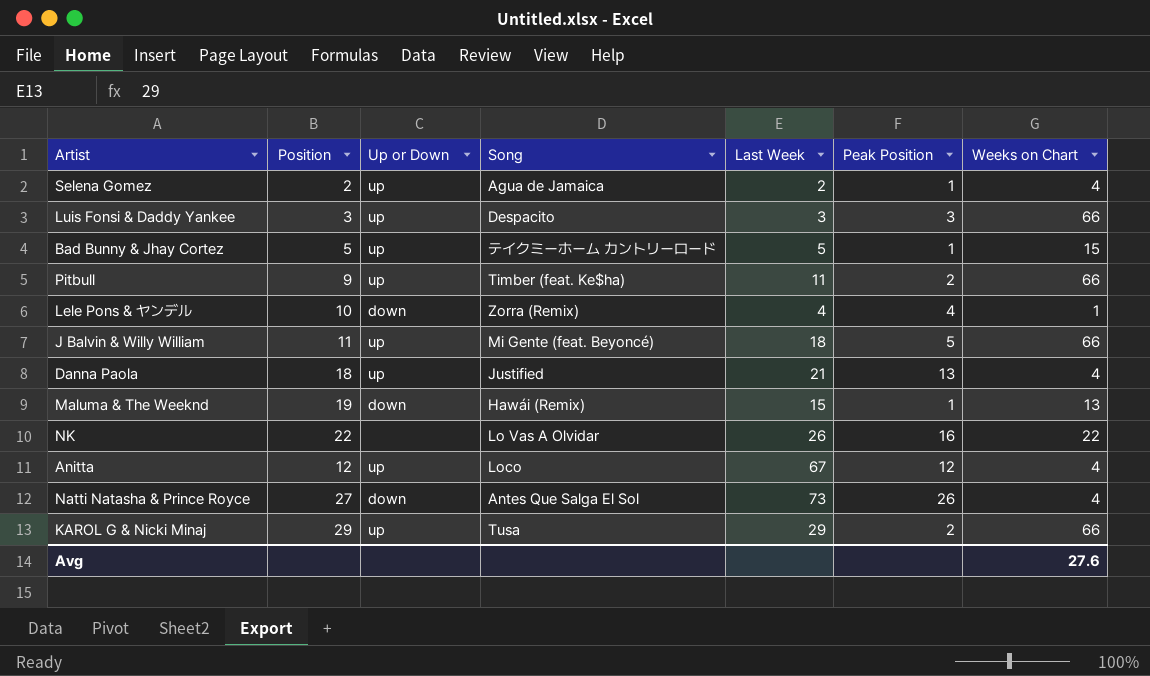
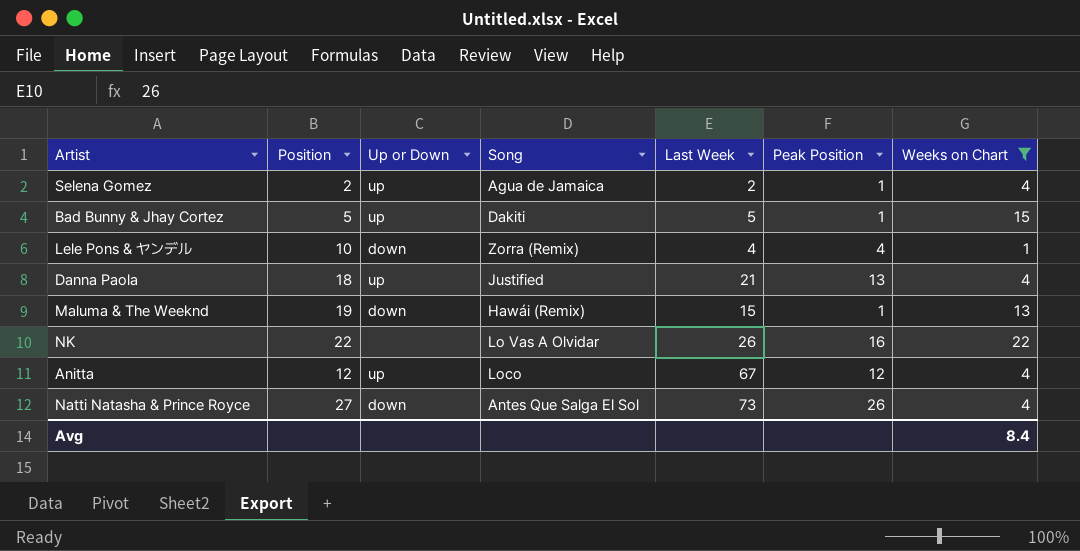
filter: none -> Weeks on Chart != 66
Bad Bunny & Jhay Cortez | Song: テイクミーホーム カントリーロード -> Dakiti
Avg | Weeks on Chart: 27.6 -> 8.4

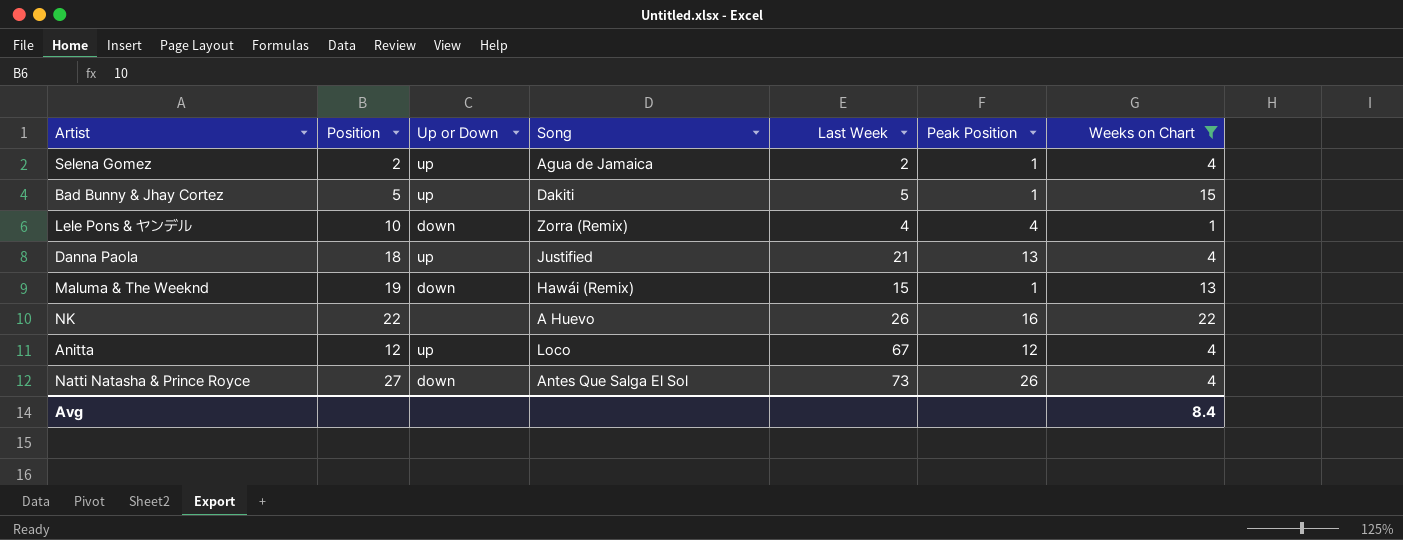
NK | Song: Lo Vas A Olvidar -> A Huevo

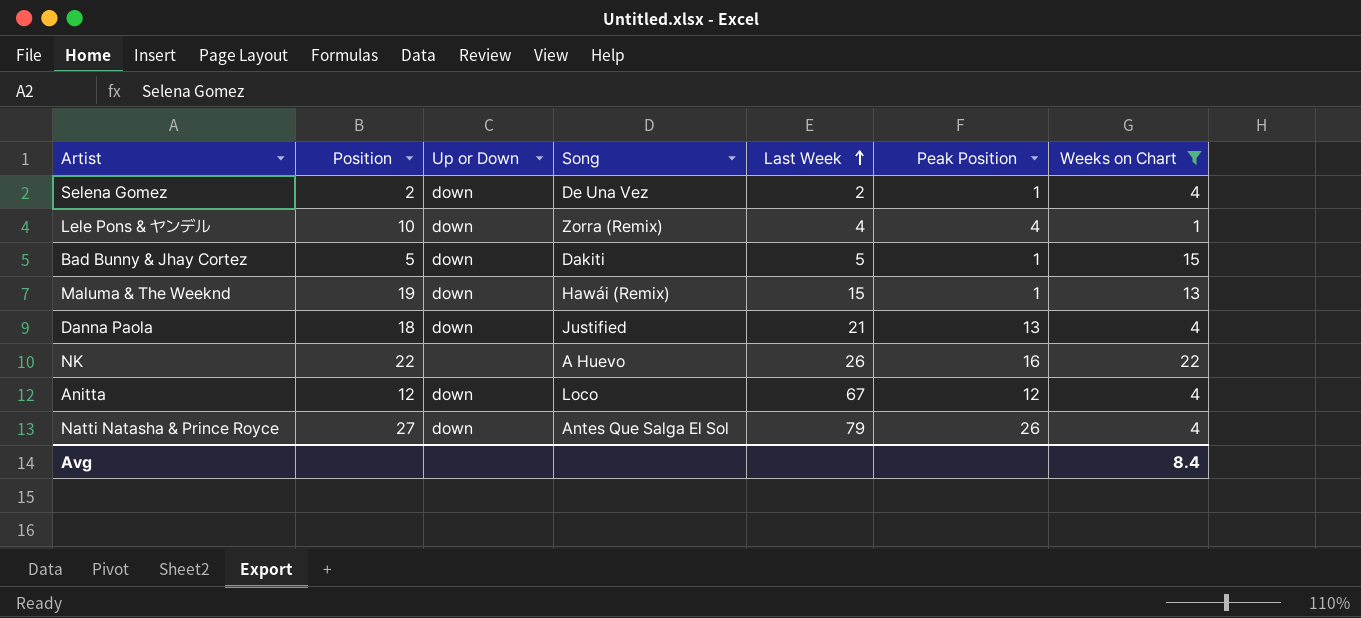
row order: none -> Last Week ascending
Selena Gomez | Up or Down: up -> down
Selena Gomez | Song: Agua de Jamaica -> De Una Vez
Bad Bunny & Jhay Cortez | Up or Down: up -> down
Danna Paola | Up or Down: up -> down
Anitta | Up or Down: up -> down
Natti Natasha & Prince Royce | Last Week: 73 -> 79

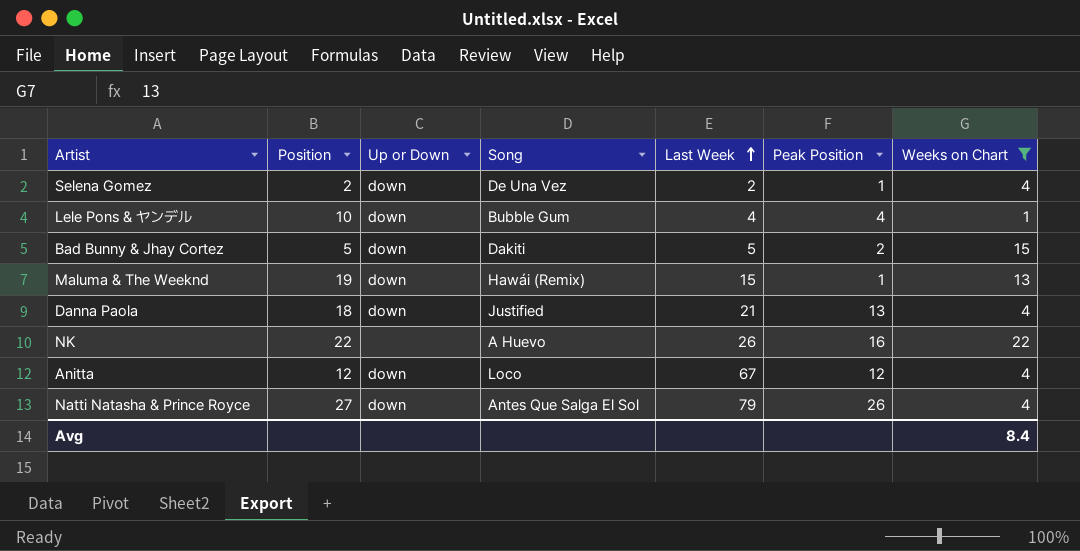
Lele Pons & ヤンデル | Song: Zorra (Remix) -> Bubble Gum
Bad Bunny & Jhay Cortez | Peak Position: 1 -> 2

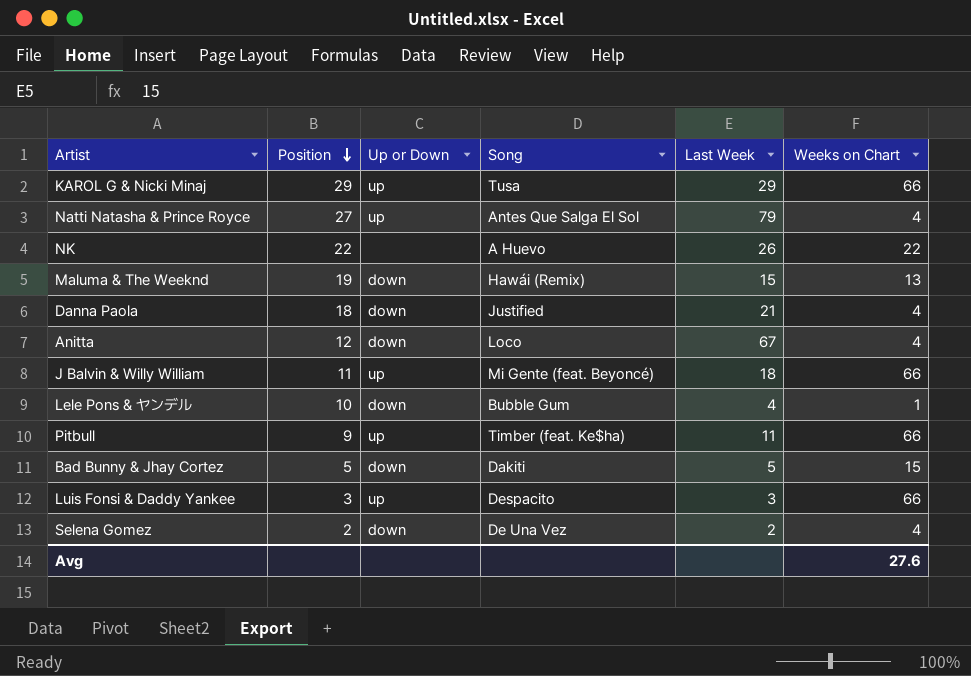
filter: Weeks on Chart != 66 -> none
row order: Last Week ascending -> Position descending
column Peak Position | position: 6 -> none
Natti Natasha & Prince Royce | Up or Down: down -> up
Avg | Weeks on Chart: 8.4 -> 27.6

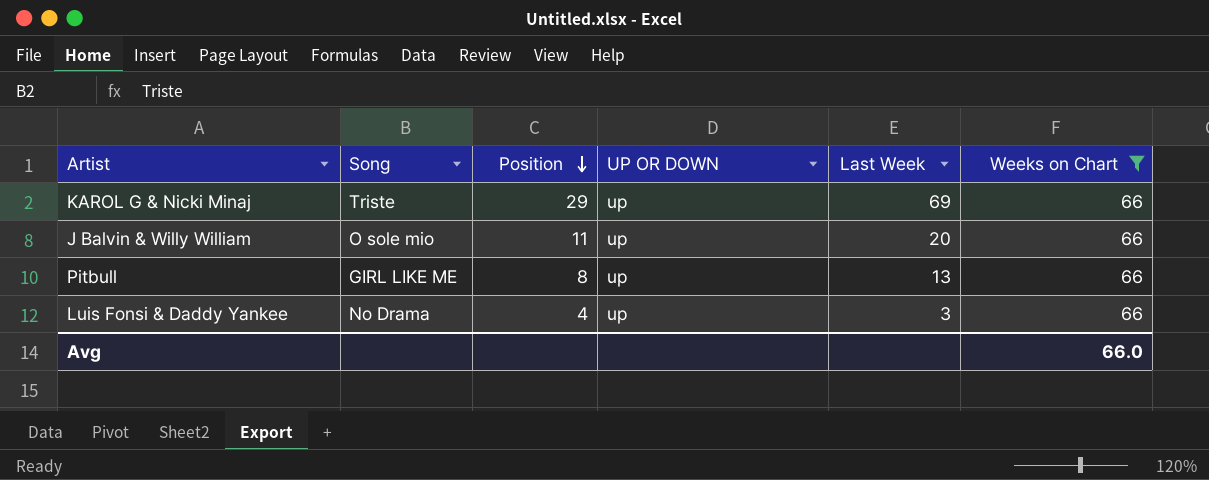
filter: none -> Weeks on Chart = 66
column Song | position: 4 -> 2
column name: Up or Down -> UP OR DOWN
KAROL G & Nicki Minaj | Song: Tusa -> Triste
KAROL G & Nicki Minaj | Last Week: 29 -> 69
J Balvin & Willy William | Song: Mi Gente (feat. Beyoncé) -> O sole mio
J Balvin & Willy William | Last Week: 18 -> 20
Pitbull | Song: Timber (feat. Ke$ha) -> GIRL LIKE ME
Pitbull | Position: 9 -> 8
Pitbull | Last Week: 11 -> 13
Luis Fonsi & Daddy Yankee | Song: Despacito -> No Drama
Luis Fonsi & Daddy Yankee | Position: 3 -> 4
Avg | Weeks on Chart: 27.6 -> 66.0

